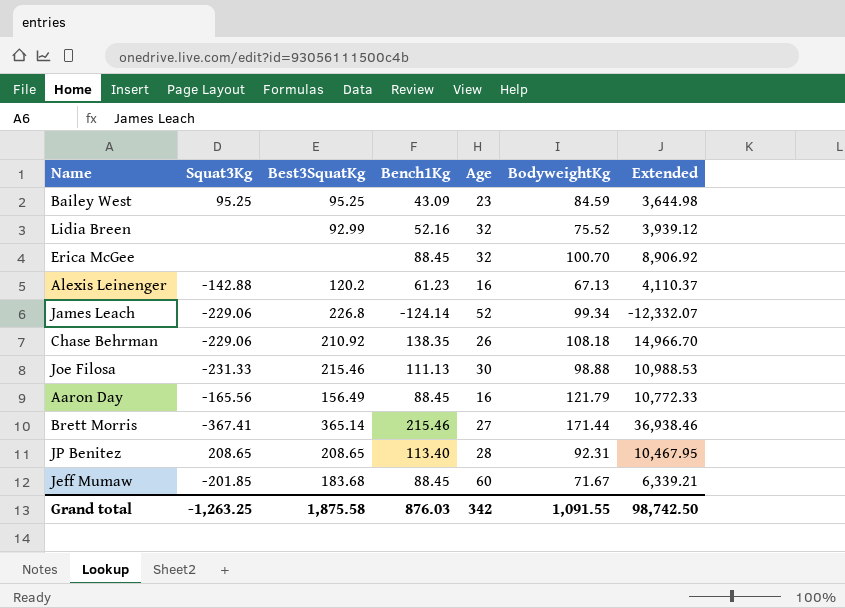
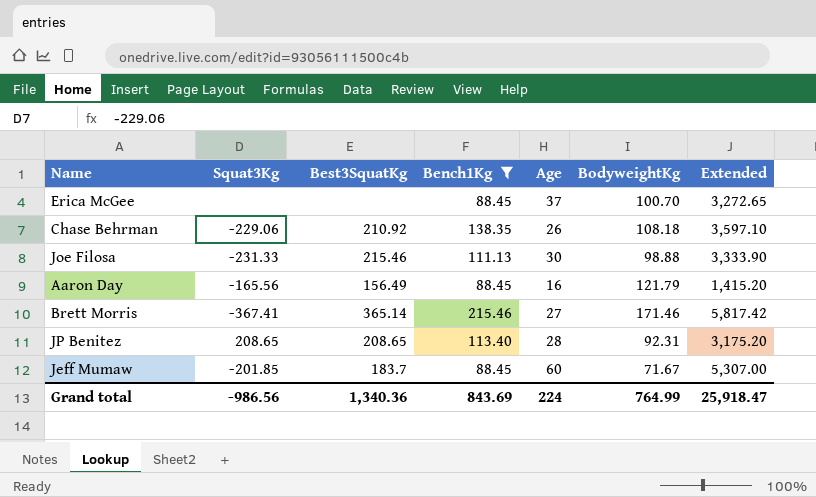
filter: none -> Bench1Kg >= 88.45
column Extended | formula: [Bench1Kg] * [BodyweightKg] -> [Bench1Kg] * [Age]
Erica McGee | Age: 32 -> 37
Brett Morris | BodyweightKg: 171.44 -> 171.46
Jeff Mumaw | Best3SquatKg: 183.68 -> 183.7
Grand total | Squat3Kg: -1,263.25 -> -986.56
Grand total | Best3SquatKg: 1,875.58 -> 1,340.36
Grand total | Bench1Kg: 876.03 -> 843.69
Grand total | Age: 342 -> 224
Grand total | BodyweightKg: 1,091.55 -> 764.99
Grand total | Extended: 98,742.50 -> 25,918.47

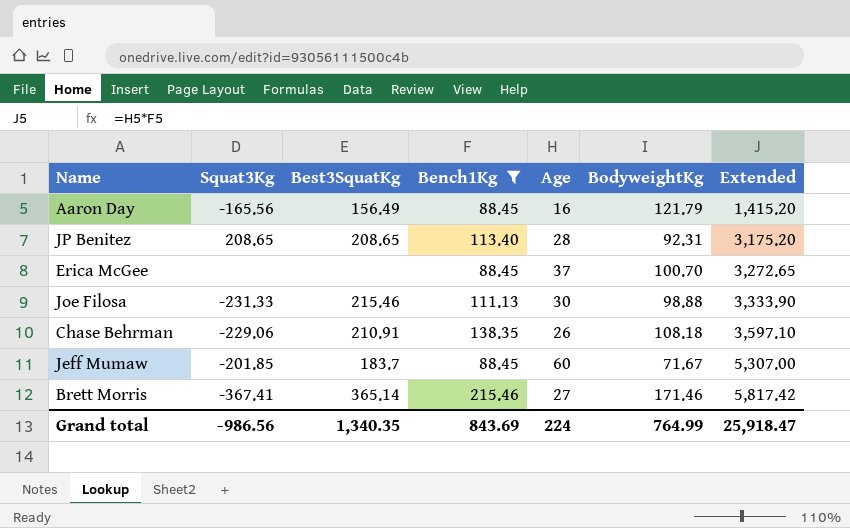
row order: none -> Extended ascending
Chase Behrman | Best3SquatKg: 210.92 -> 210.91
Grand total | Best3SquatKg: 1,340.36 -> 1,340.35

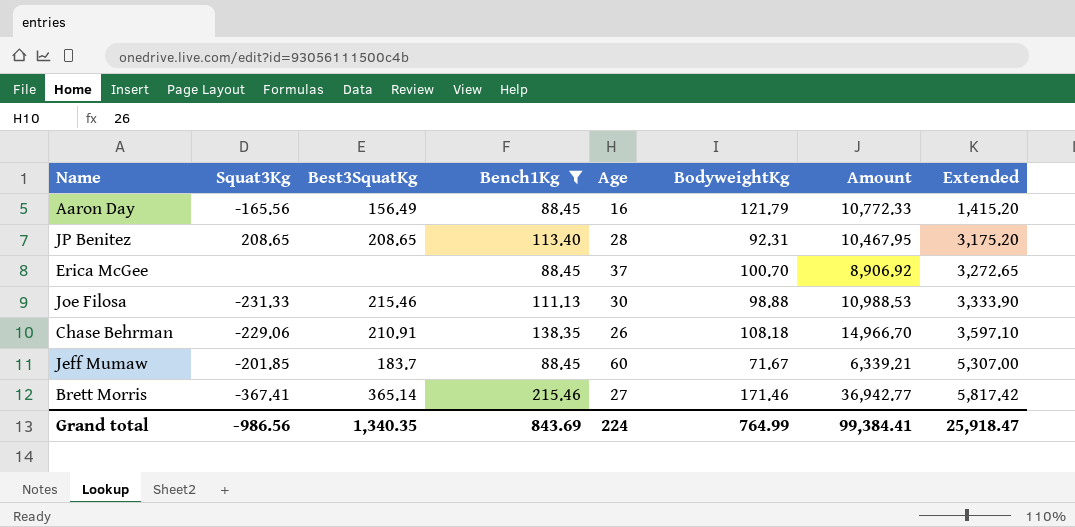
column Amount | formula: none -> [Bench1Kg] * [BodyweightKg]

